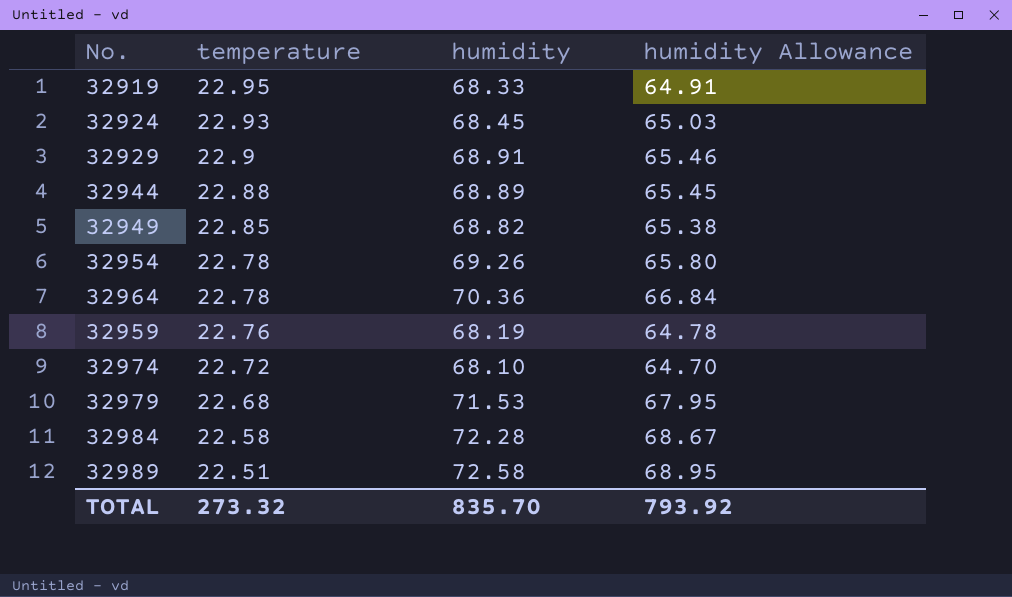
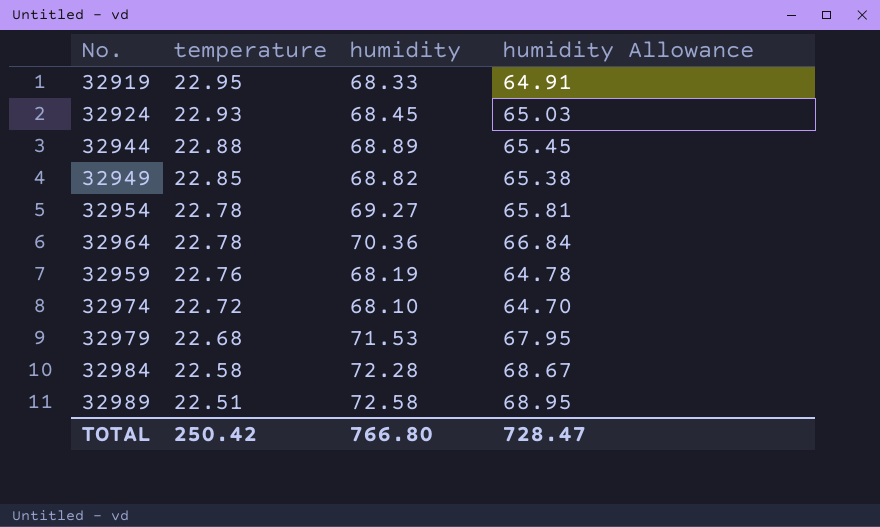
row 32929: 22.9 | 68.91 | 65.46 -> none
32954 | humidity: 69.26 -> 69.27
32954 | humidity Allowance: 65.80 -> 65.81
TOTAL | temperature: 273.32 -> 250.42
TOTAL | humidity: 835.70 -> 766.80
TOTAL | humidity Allowance: 793.92 -> 728.47

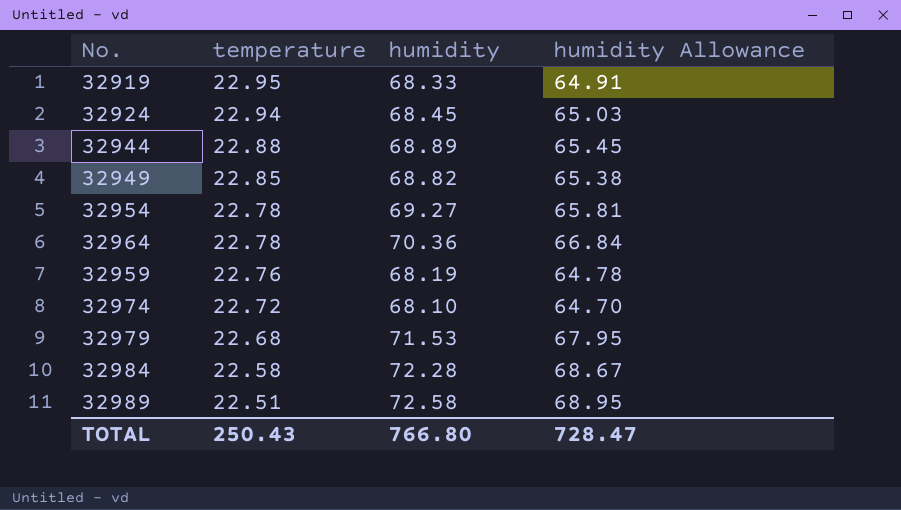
32924 | temperature: 22.93 -> 22.94
TOTAL | temperature: 250.42 -> 250.43

